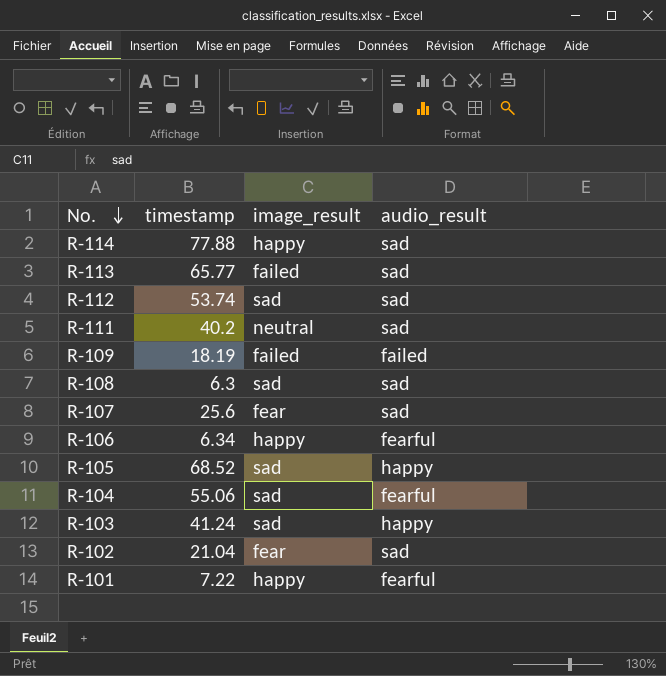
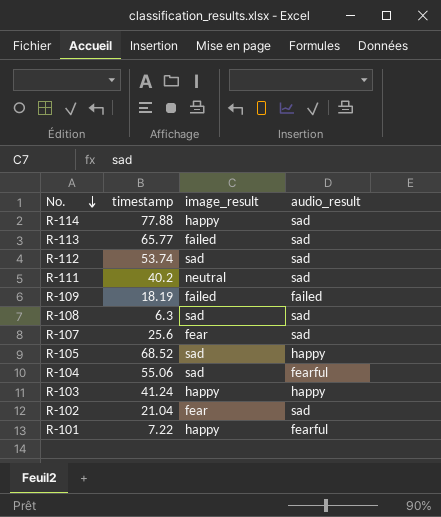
row R-106: 6.34 | happy | fearful -> none
R-103 | image_result: sad -> happy

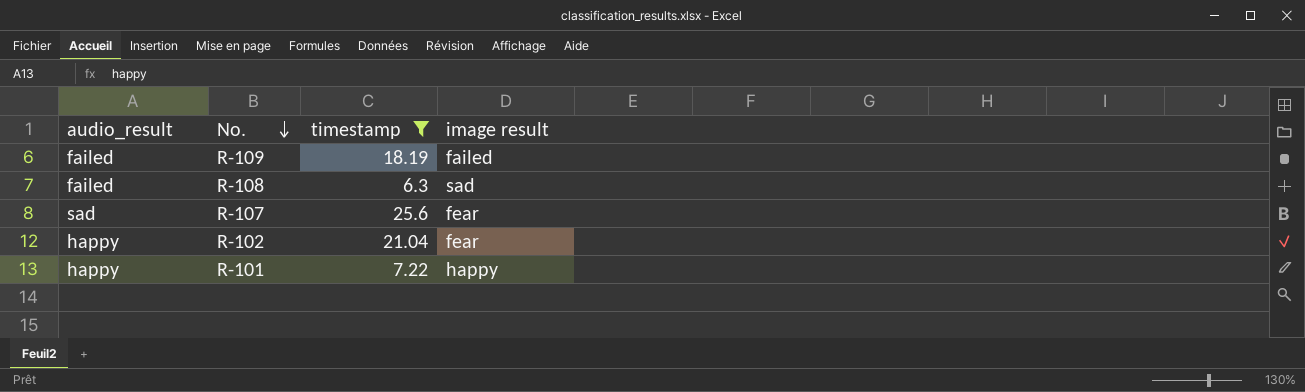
filter: none -> timestamp <= 25.6
column audio_result | position: 4 -> 1
column name: image_result -> image result
R-108 | audio_result: sad -> failed
R-102 | audio_result: sad -> happy
R-101 | audio_result: fearful -> happy

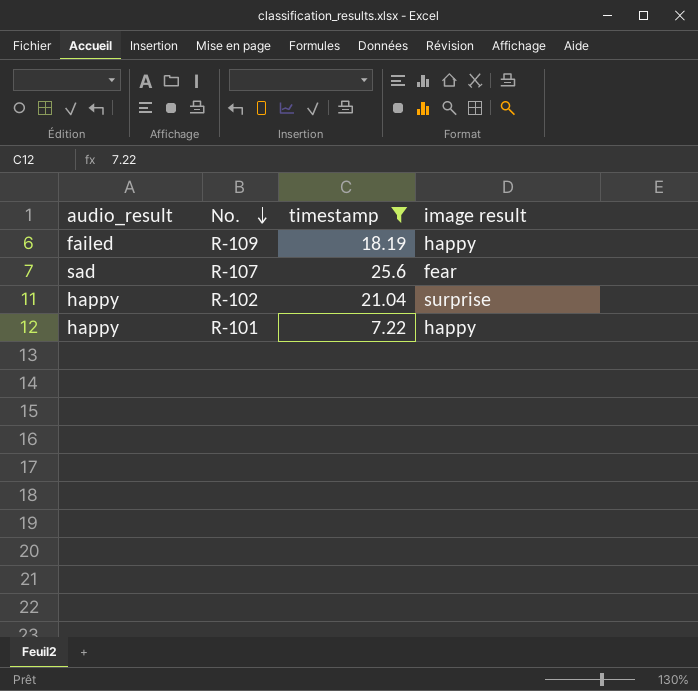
row R-108: failed | 6.3 | sad -> none
R-109 | image result: failed -> happy
R-102 | image result: fear -> surprise

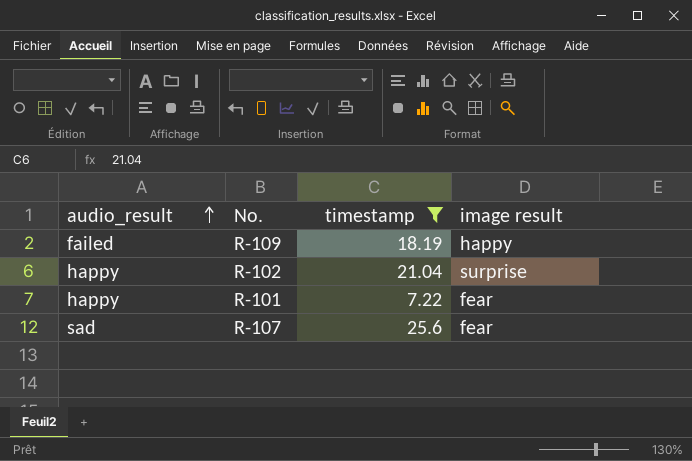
row order: No. descending -> audio_result ascending
R-101 | image result: happy -> fear

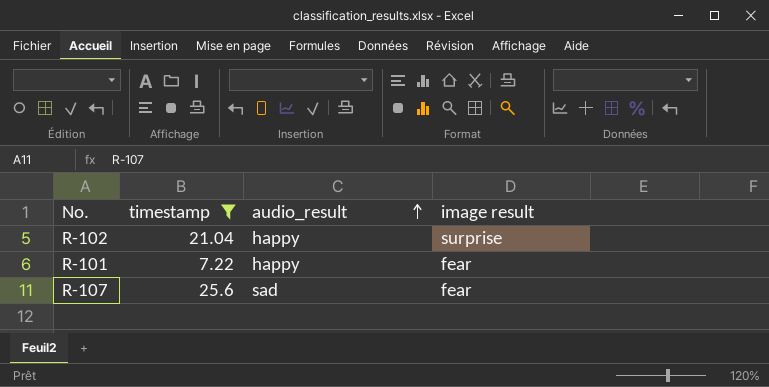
column audio_result | position: 1 -> 3
row R-109: failed | 18.19 | happy -> none

